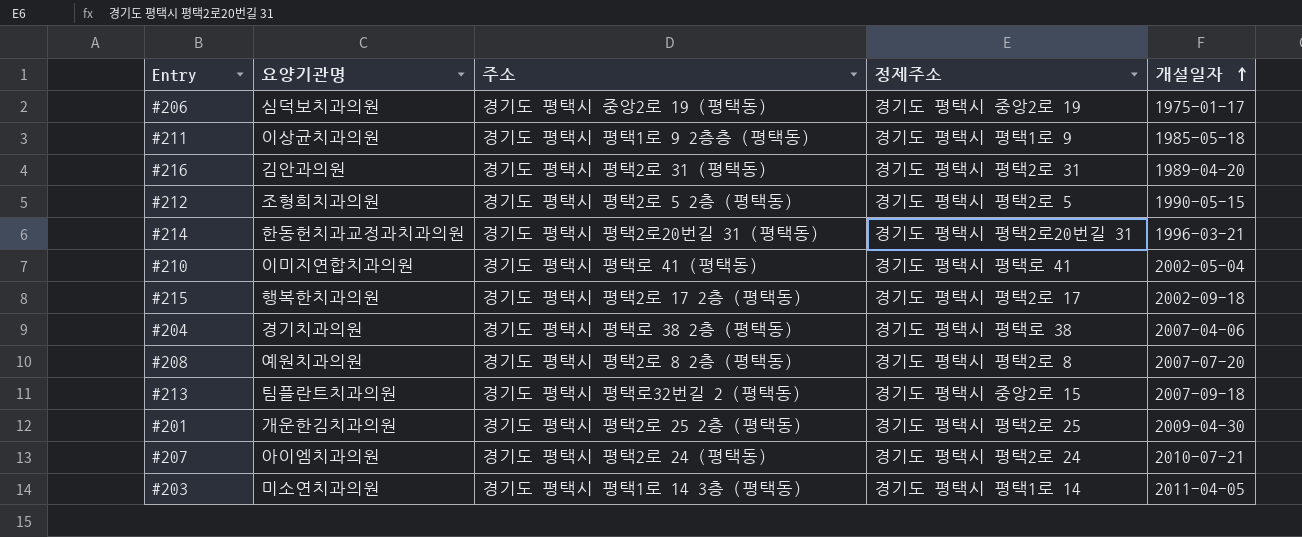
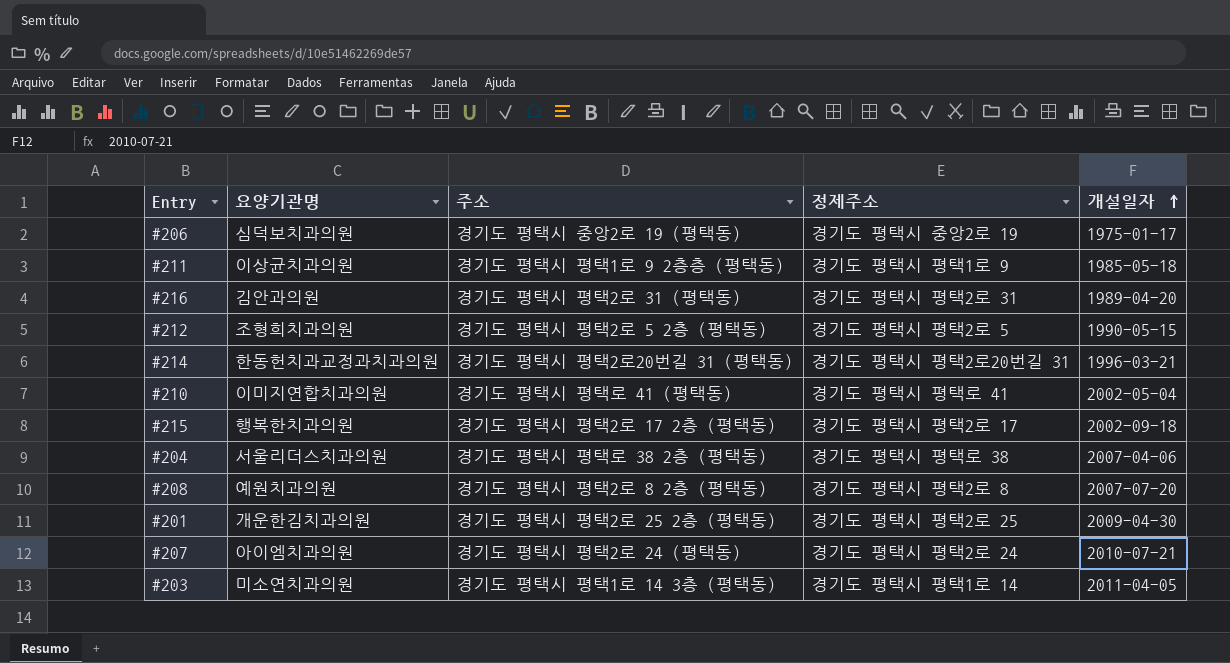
row #213: 팀플란트치과의원 | 경기도 평택시 평택로32번길 2 (평택동) | 경기도 평택시 중앙2로 15 | 2007-09-18 -> none
#204 | 요양기관명: 경기치과의원 -> 서울리더스치과의원

